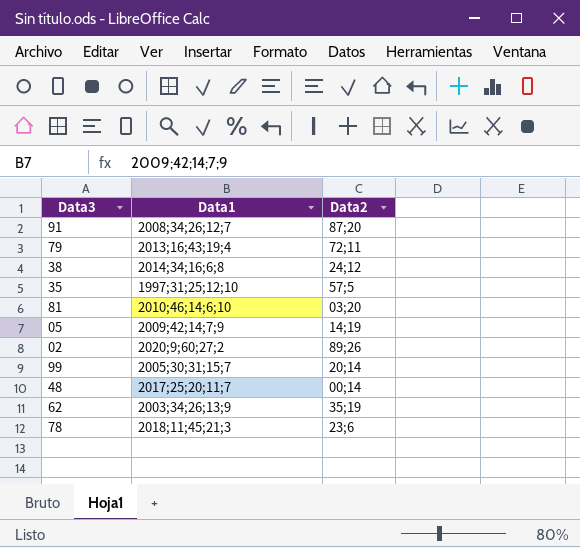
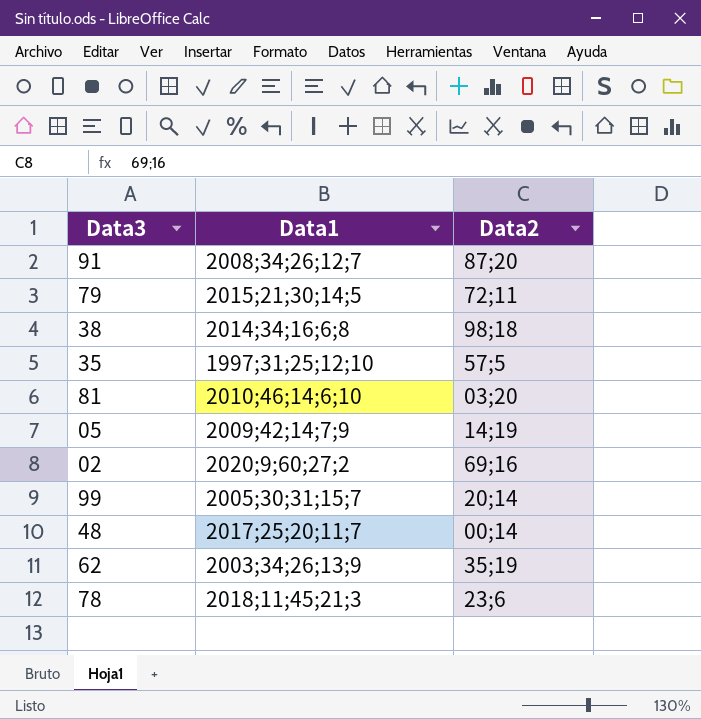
79 | Data1: 2013;16;43;19;4 -> 2015;21;30;14;5
38 | Data2: 24;12 -> 98;18
02 | Data2: 89;26 -> 69;16

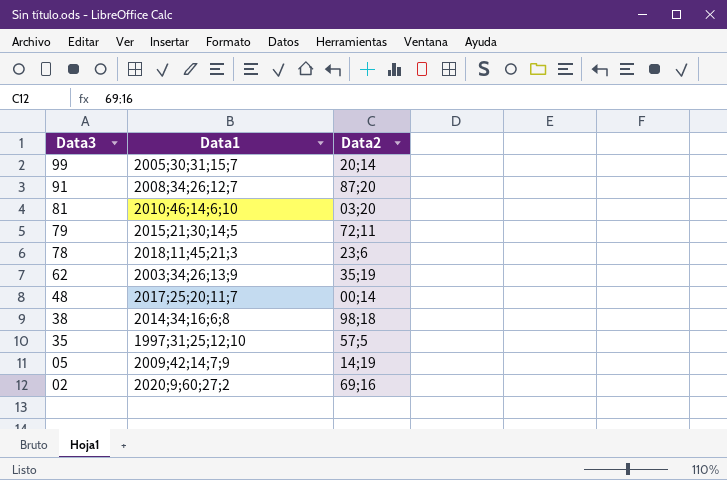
row order: none -> Data3 descending

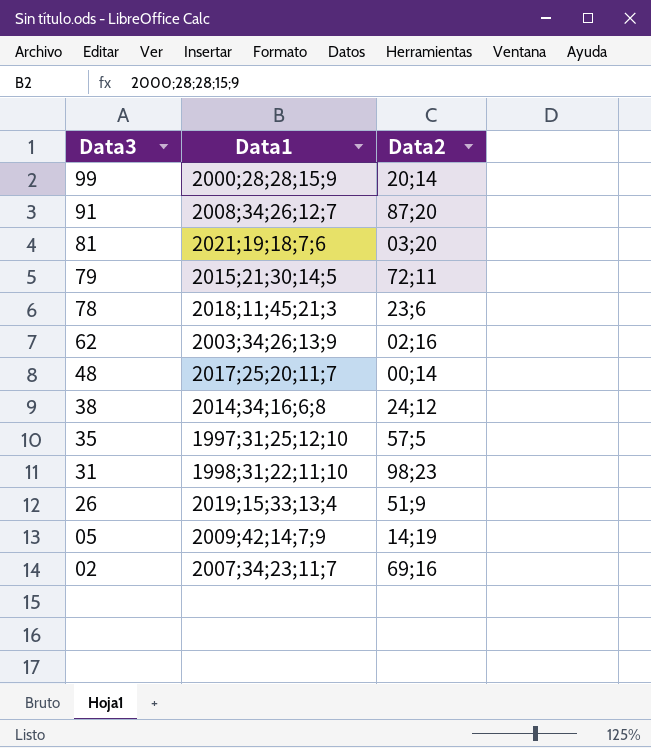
99 | Data1: 2005;30;31;15;7 -> 2000;28;28;15;9
81 | Data1: 2010;46;14;6;10 -> 2021;19;18;7;6
62 | Data2: 35;19 -> 02;16
38 | Data2: 98;18 -> 24;12
row 31: none -> 1998;31;22;11;10 | 98;23
row 26: none -> 2019;15;33;13;4 | 51;9
02 | Data1: 2020;9;60;27;2 -> 2007;34;23;11;7

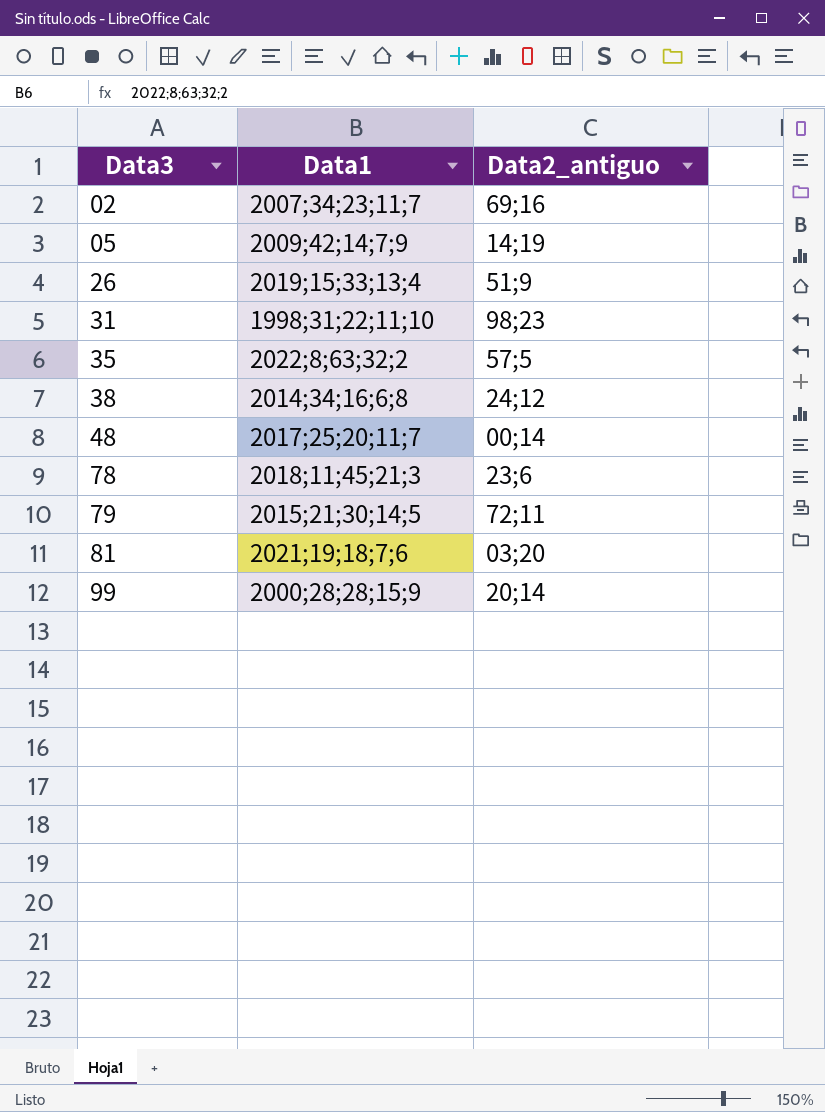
row order: Data3 descending -> Data3 ascending
column name: Data2 -> Data2_antiguo
row 91: 2008;34;26;12;7 | 87;20 -> none
row 62: 2003;34;26;13;9 | 02;16 -> none
35 | Data1: 1997;31;25;12;10 -> 2022;8;63;32;2

